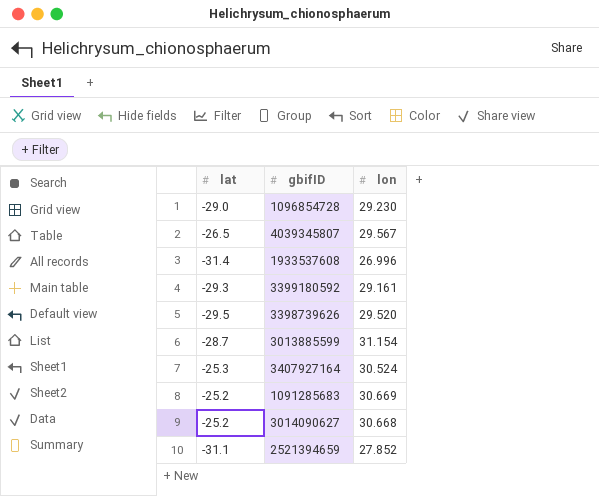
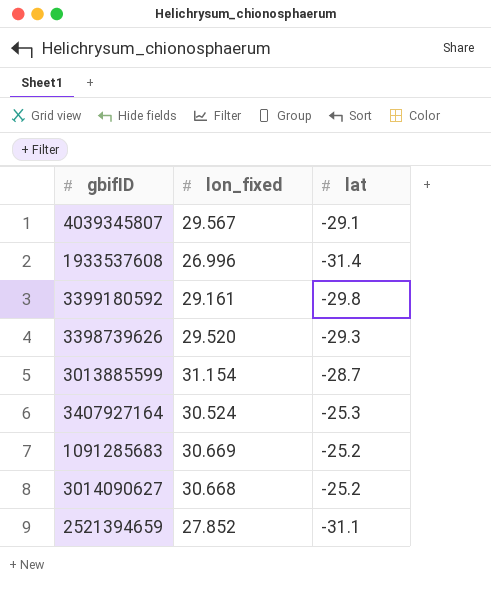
column name: lon -> lon_fixed
column lat | position: 1 -> 3
row 1096854728: -29.0 | 29.230 -> none
4039345807 | lat: -26.5 -> -29.1
3399180592 | lat: -29.3 -> -29.8
3398739626 | lat: -29.5 -> -29.3

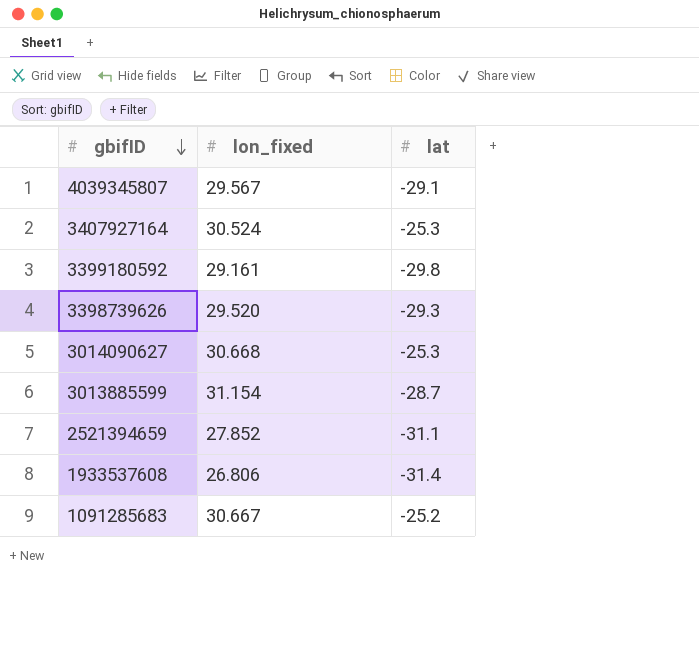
row order: none -> gbifID descending
3014090627 | lat: -25.2 -> -25.3
1933537608 | lon_fixed: 26.996 -> 26.806
1091285683 | lon_fixed: 30.669 -> 30.667

